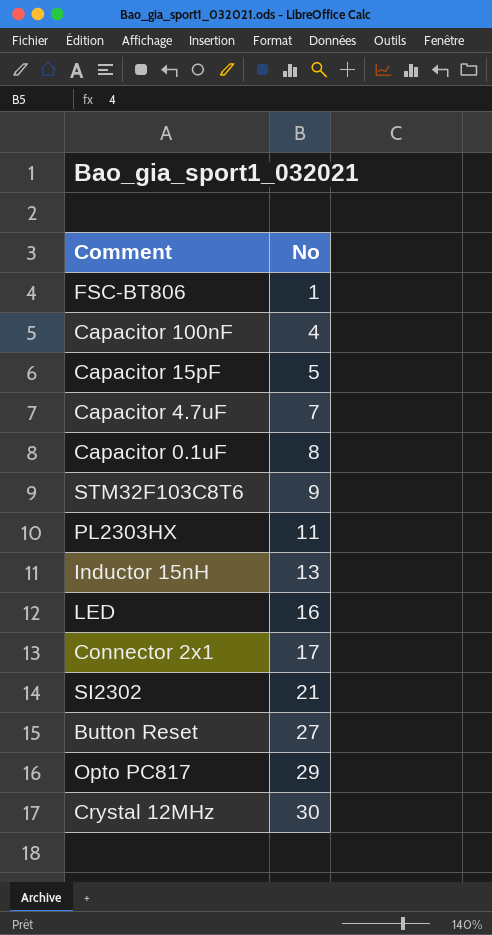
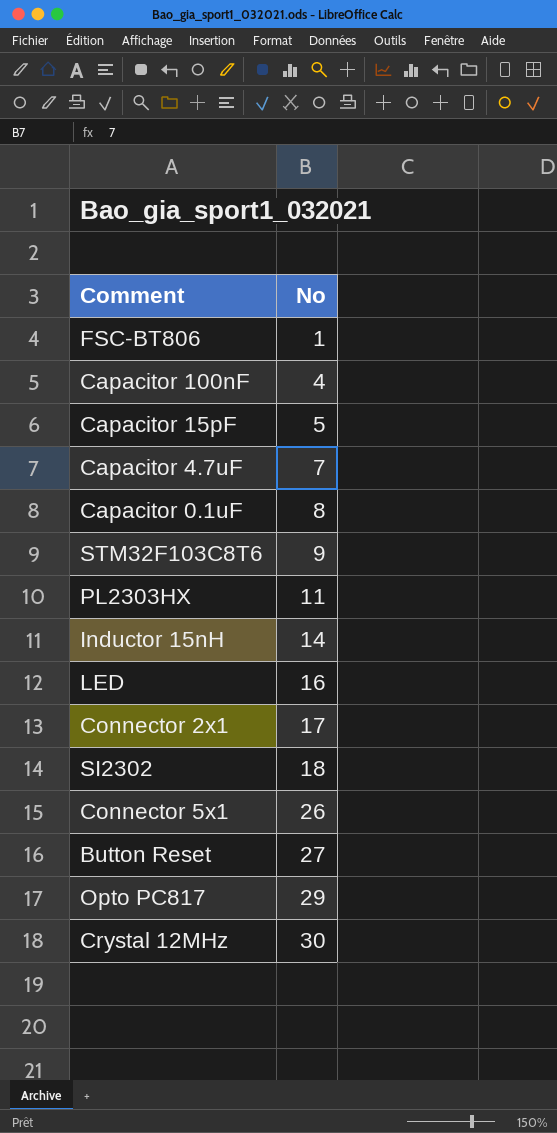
Inductor 15nH | No: 13 -> 14
SI2302 | No: 21 -> 18
row Connector 5x1: none -> 26

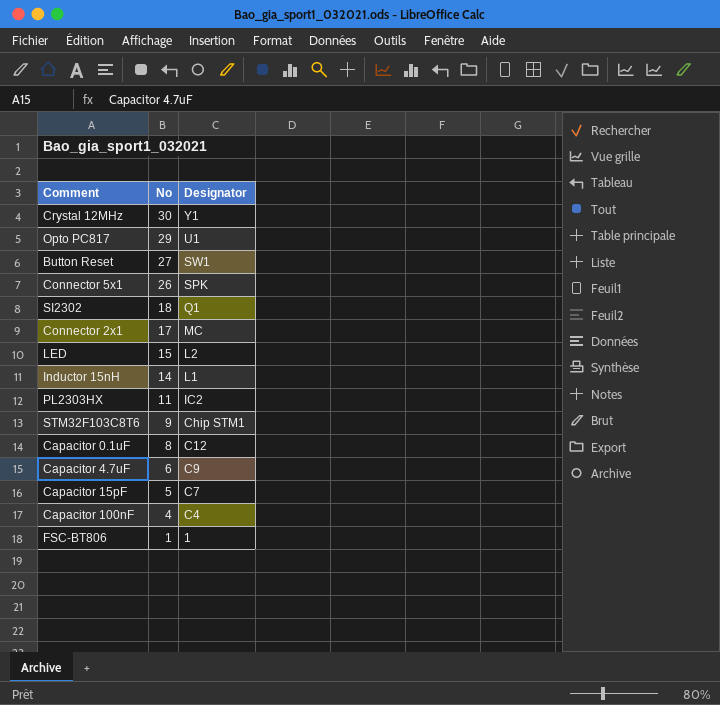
row order: No ascending -> No descending
column Designator | position: none -> 3
LED | No: 16 -> 15
Capacitor 4.7uF | No: 7 -> 6

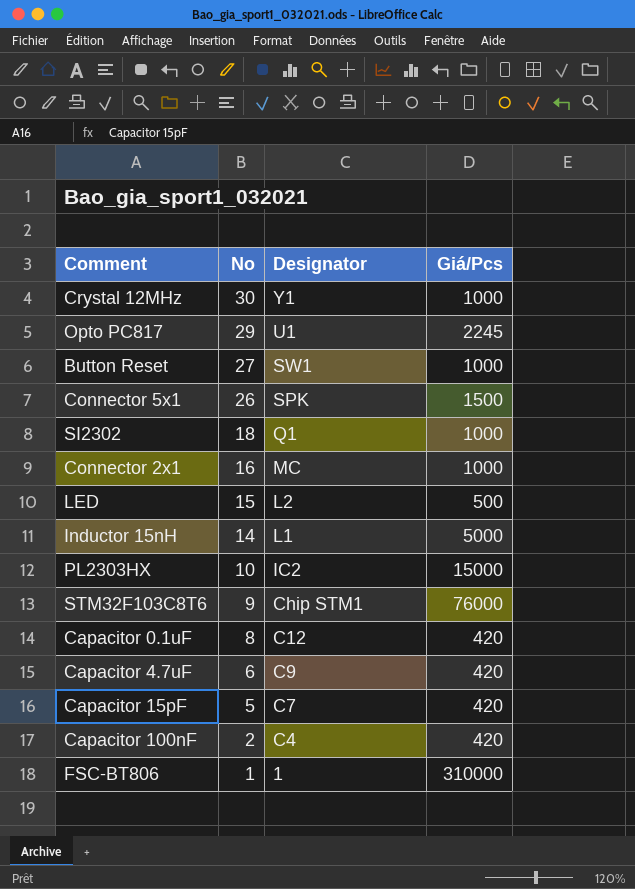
column Giá/Pcs | position: none -> 4
Connector 2x1 | No: 17 -> 16
PL2303HX | No: 11 -> 10
Capacitor 100nF | No: 4 -> 2

